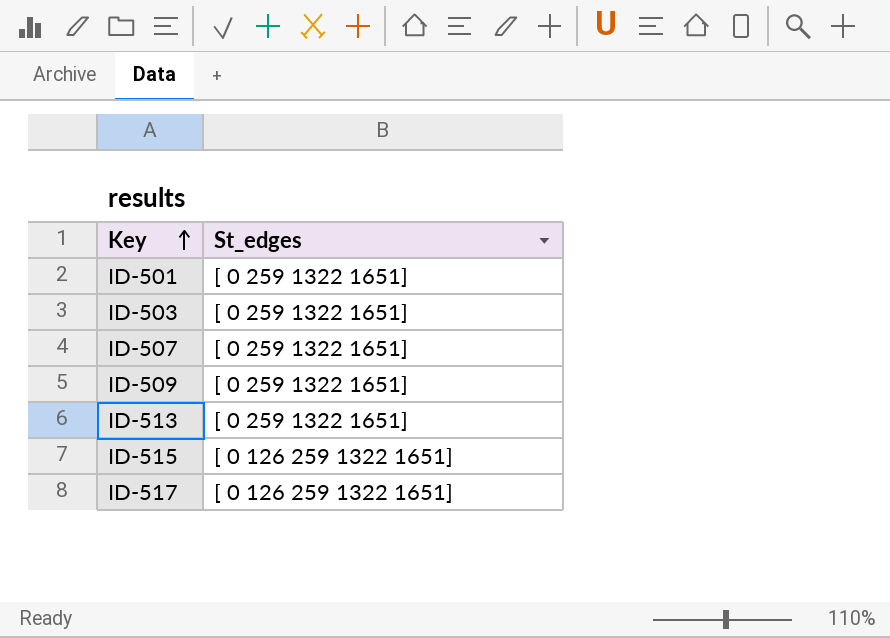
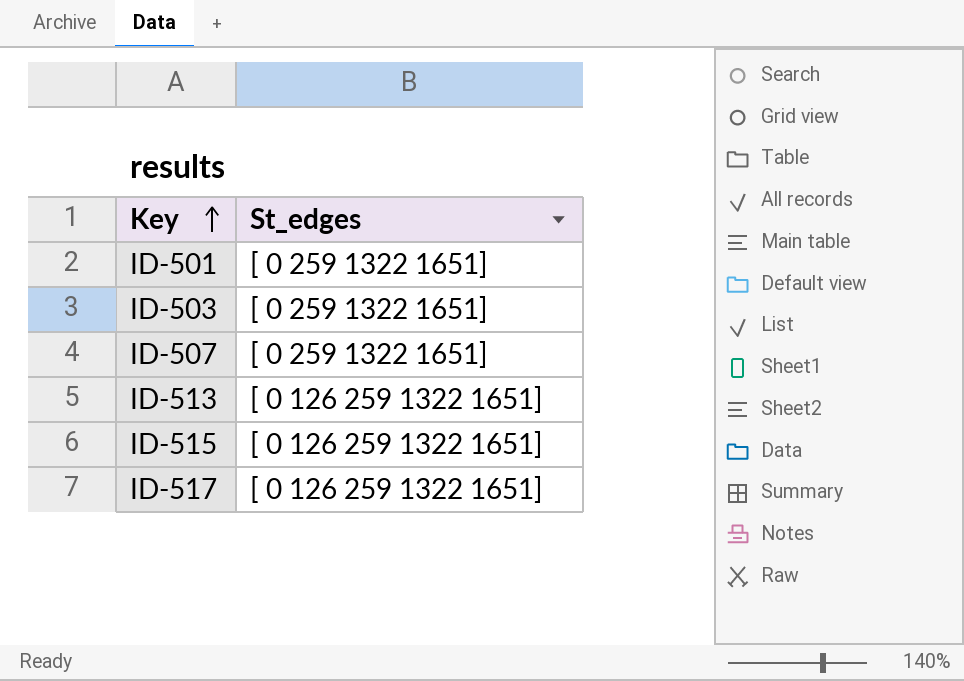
row ID-509: [ 0 259 1322 1651] -> none
ID-513 | St_edges: [ 0 259 1322 1651] -> [ 0 126 259 1322 1651]

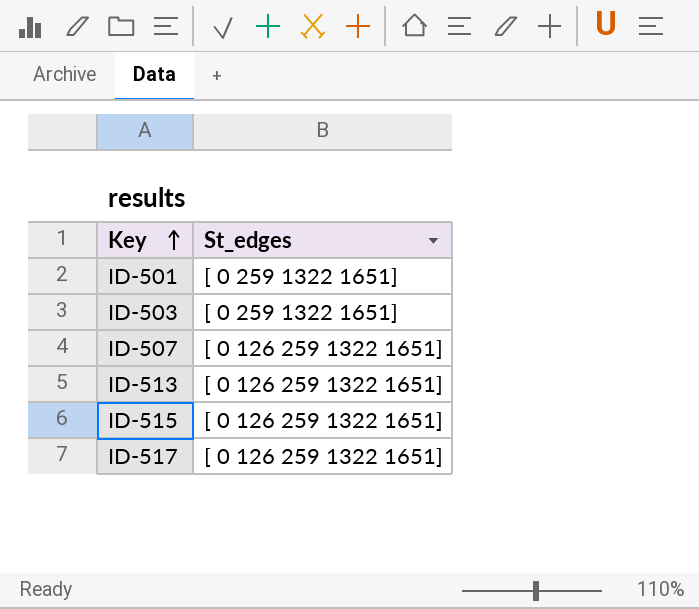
ID-507 | St_edges: [ 0 259 1322 1651] -> [ 0 126 259 1322 1651]

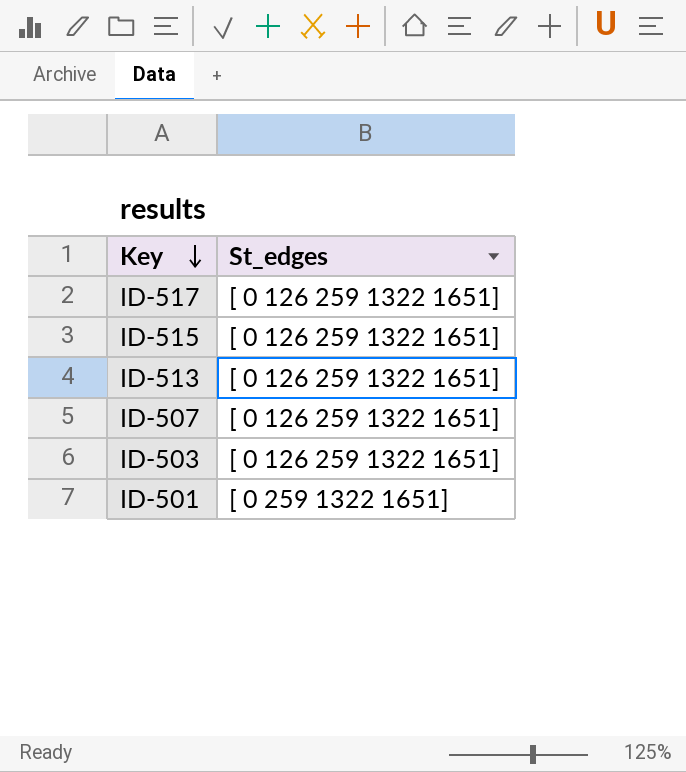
row order: Key ascending -> Key descending
ID-503 | St_edges: [ 0 259 1322 1651] -> [ 0 126 259 1322 1651]

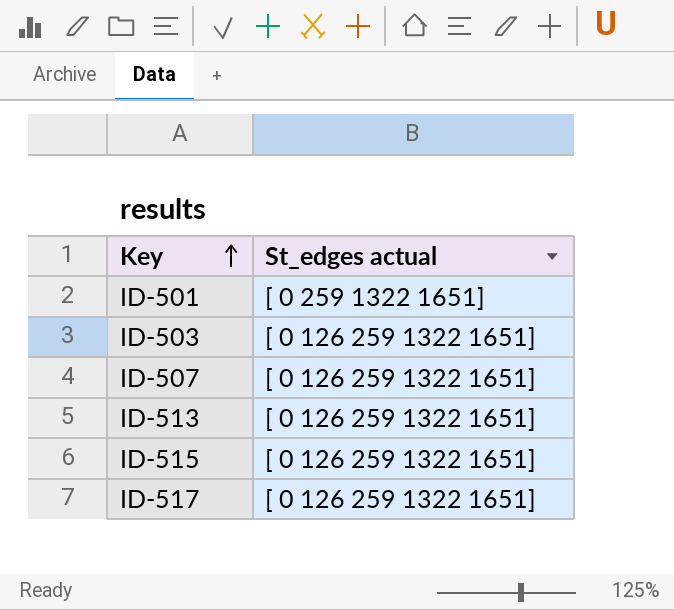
row order: Key descending -> Key ascending
column name: St_edges -> St_edges actual

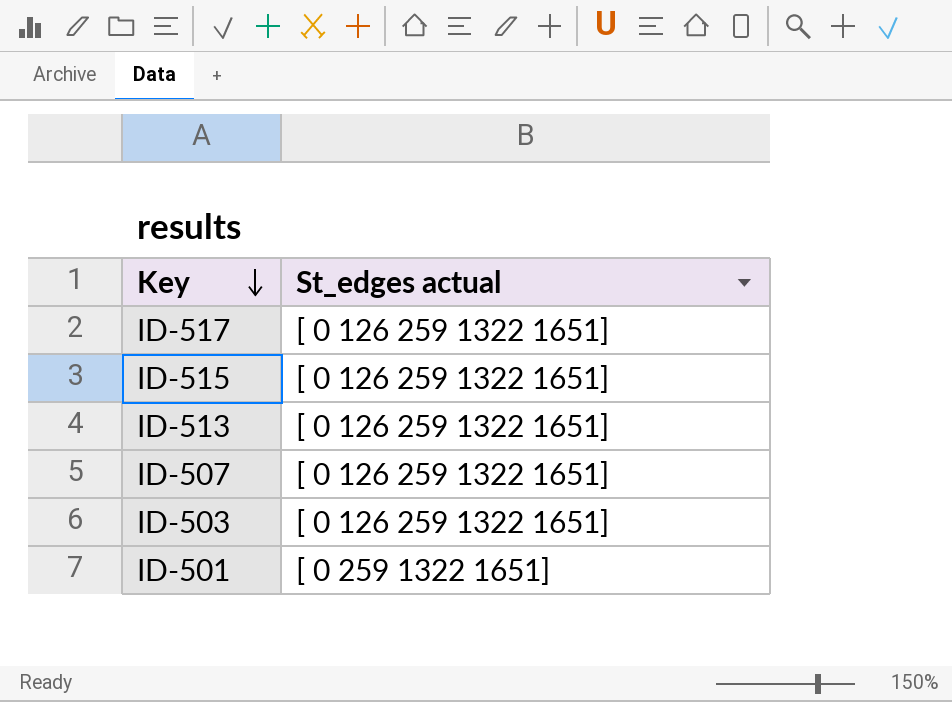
row order: Key ascending -> Key descending

